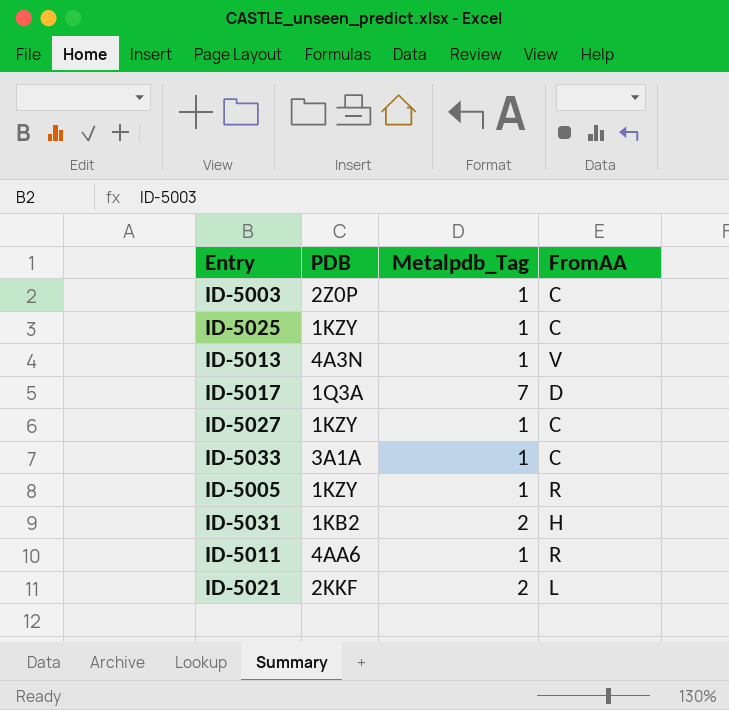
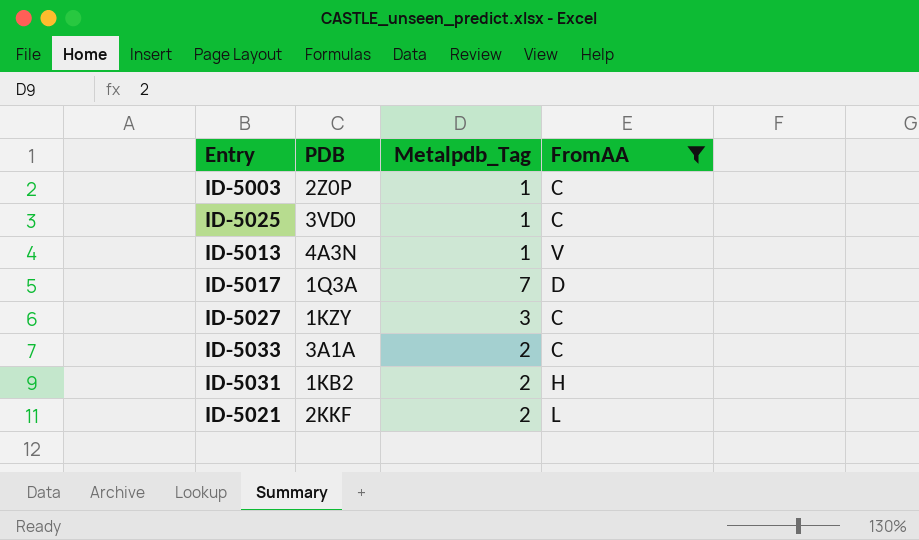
filter: none -> FromAA != R
ID-5025 | PDB: 1KZY -> 3VD0
ID-5027 | Metalpdb_Tag: 1 -> 3
ID-5033 | Metalpdb_Tag: 1 -> 2

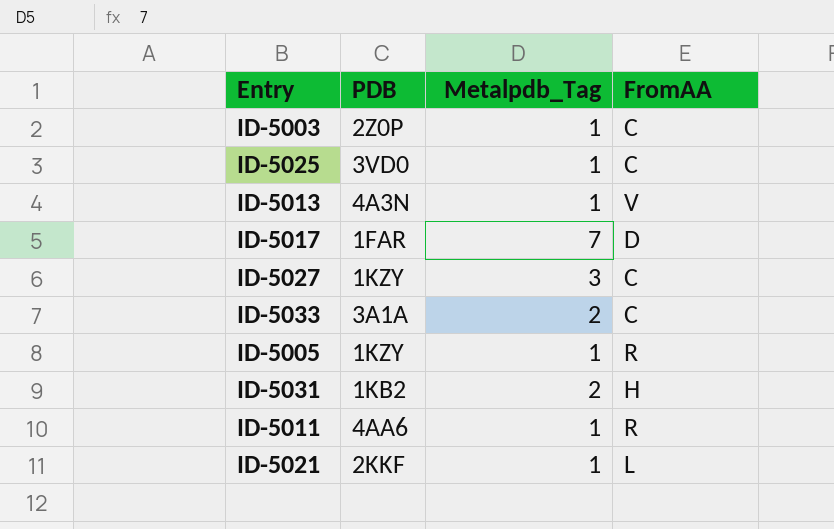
filter: FromAA != R -> none
ID-5017 | PDB: 1Q3A -> 1FAR
ID-5021 | Metalpdb_Tag: 2 -> 1

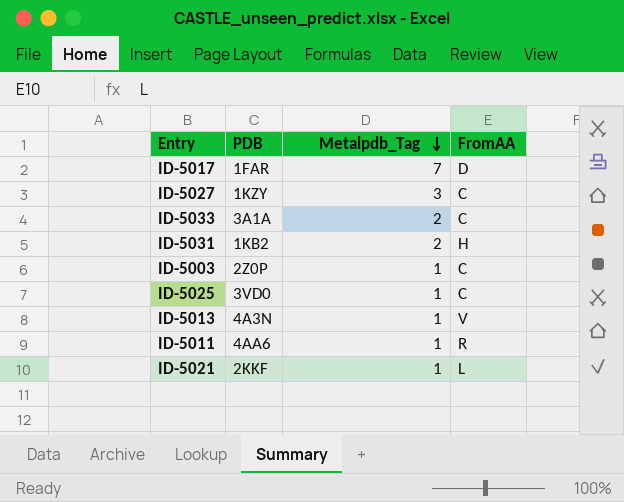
row order: none -> Metalpdb_Tag descending
row ID-5005: 1KZY | 1 | R -> none

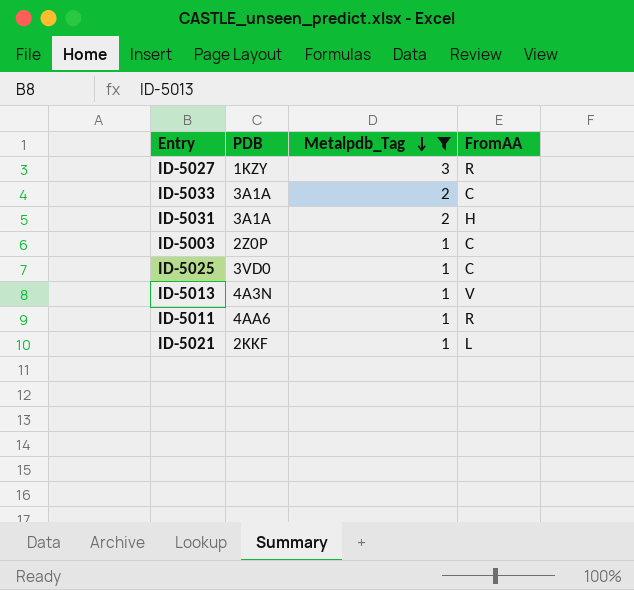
filter: none -> Metalpdb_Tag != 7
ID-5027 | FromAA: C -> R
ID-5031 | PDB: 1KB2 -> 3A1A

